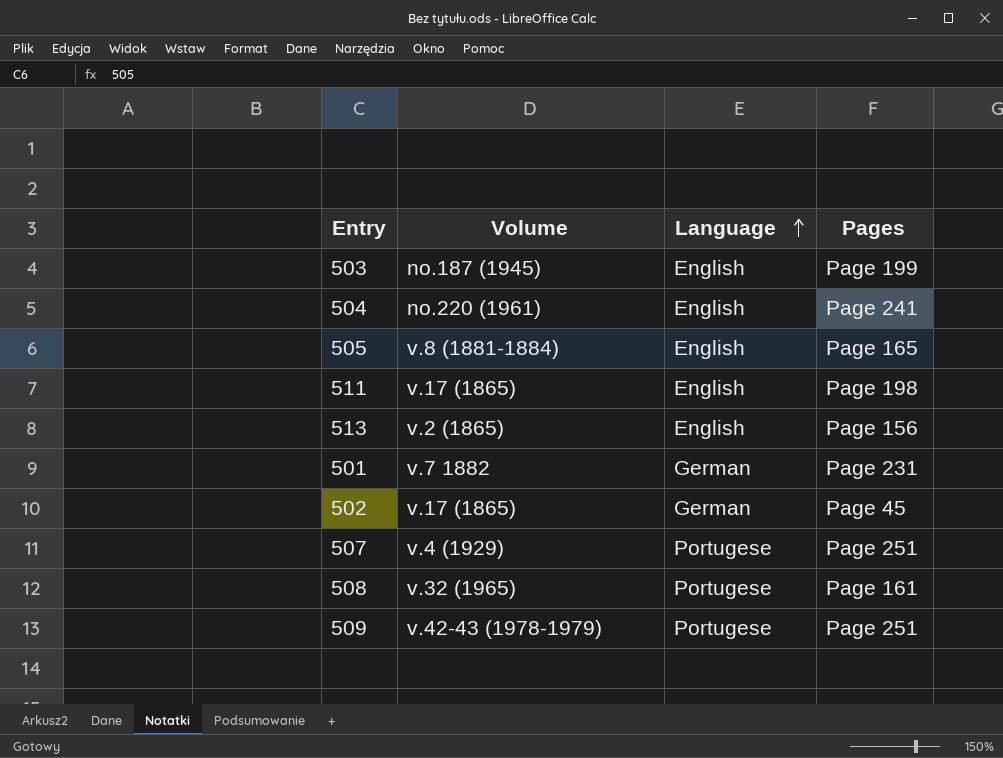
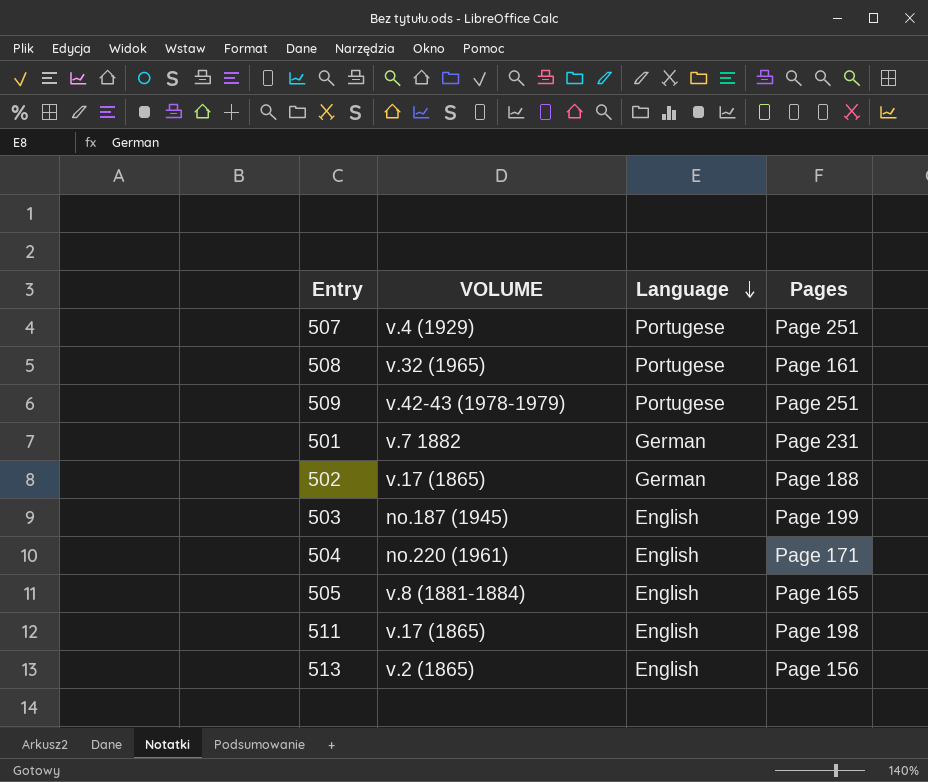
row order: Language ascending -> Language descending
column name: Volume -> VOLUME
502 | Pages: Page 45 -> Page 188
504 | Pages: Page 241 -> Page 171

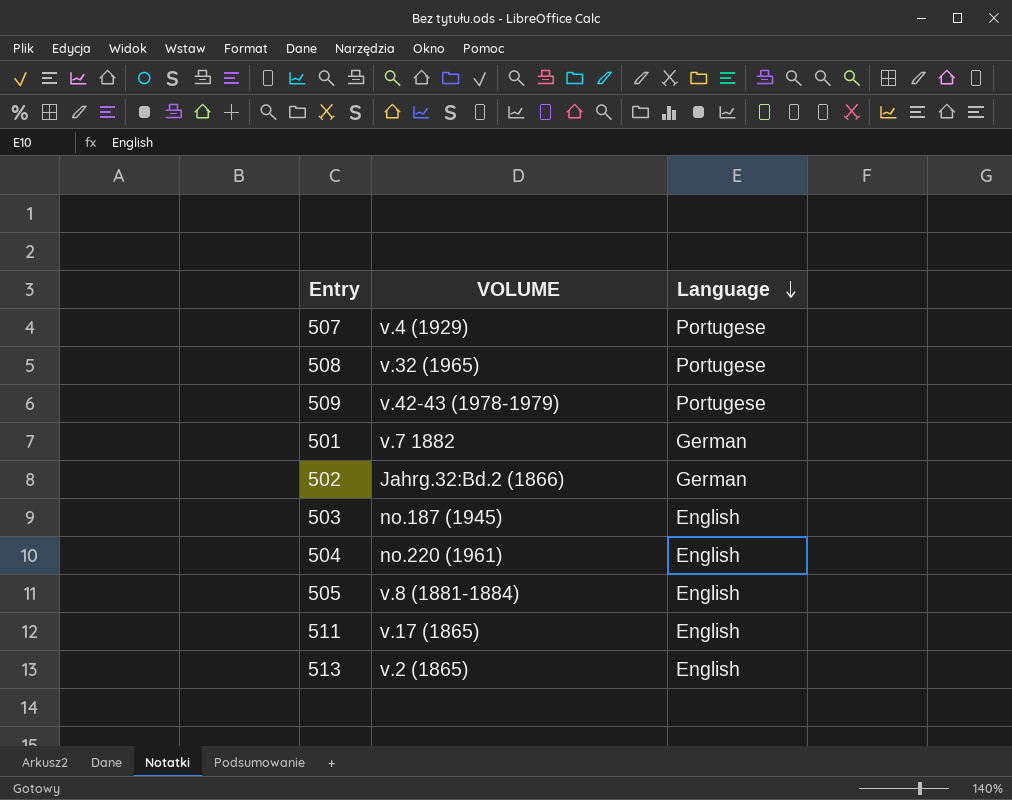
column Pages | position: 4 -> none
502 | VOLUME: v.17 (1865) -> Jahrg.32:Bd.2 (1866)

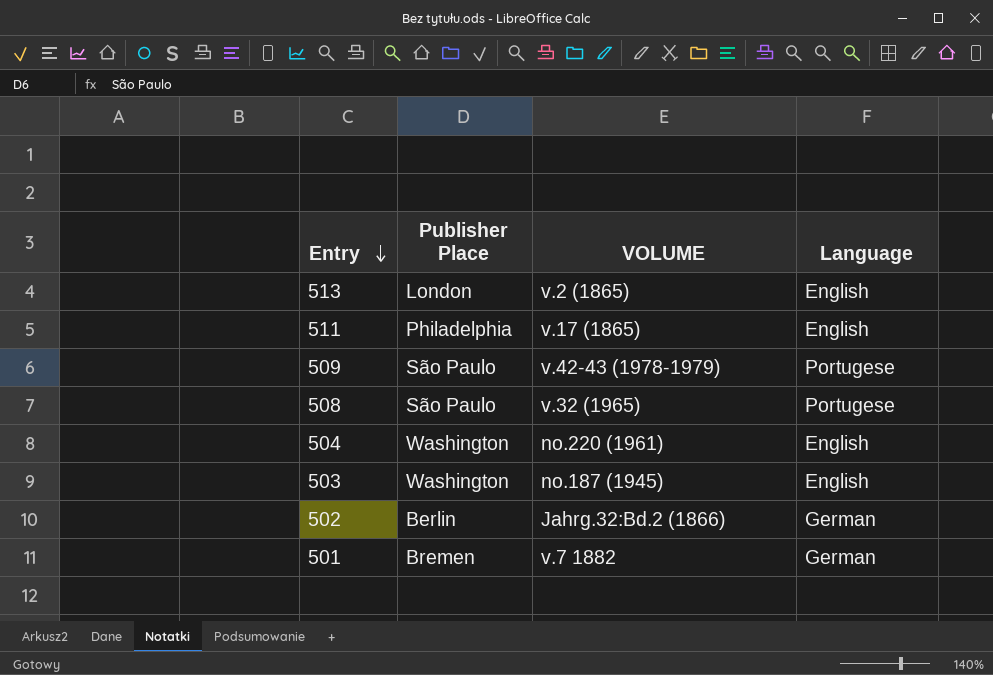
row order: Language descending -> Entry descending
column Publisher Place | position: none -> 2
row 507: v.4 (1929) | Portugese -> none
row 505: v.8 (1881-1884) | English -> none

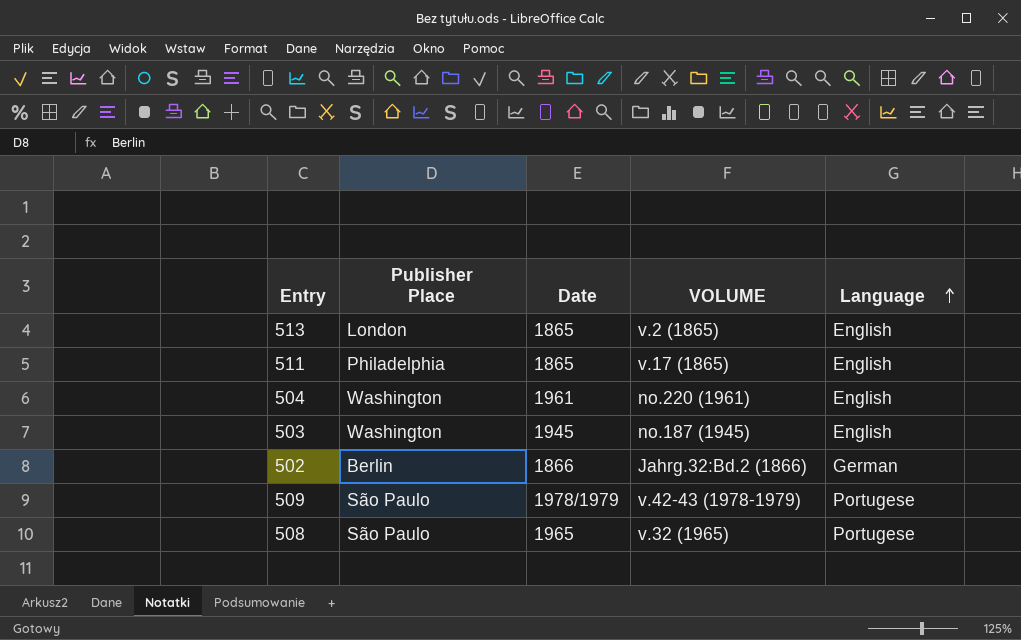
row order: Entry descending -> Language ascending
column Date | position: none -> 3
row 501: Bremen | v.7 1882 | German -> none

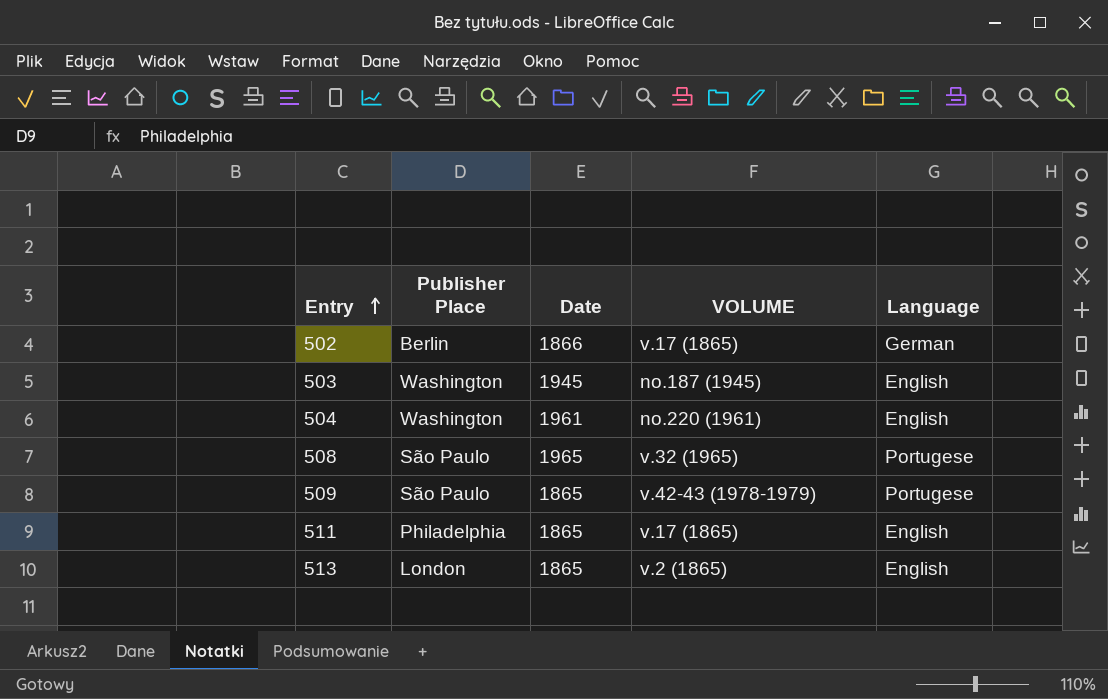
row order: Language ascending -> Entry ascending
502 | VOLUME: Jahrg.32:Bd.2 (1866) -> v.17 (1865)
509 | Date: 1978/1979 -> 1865

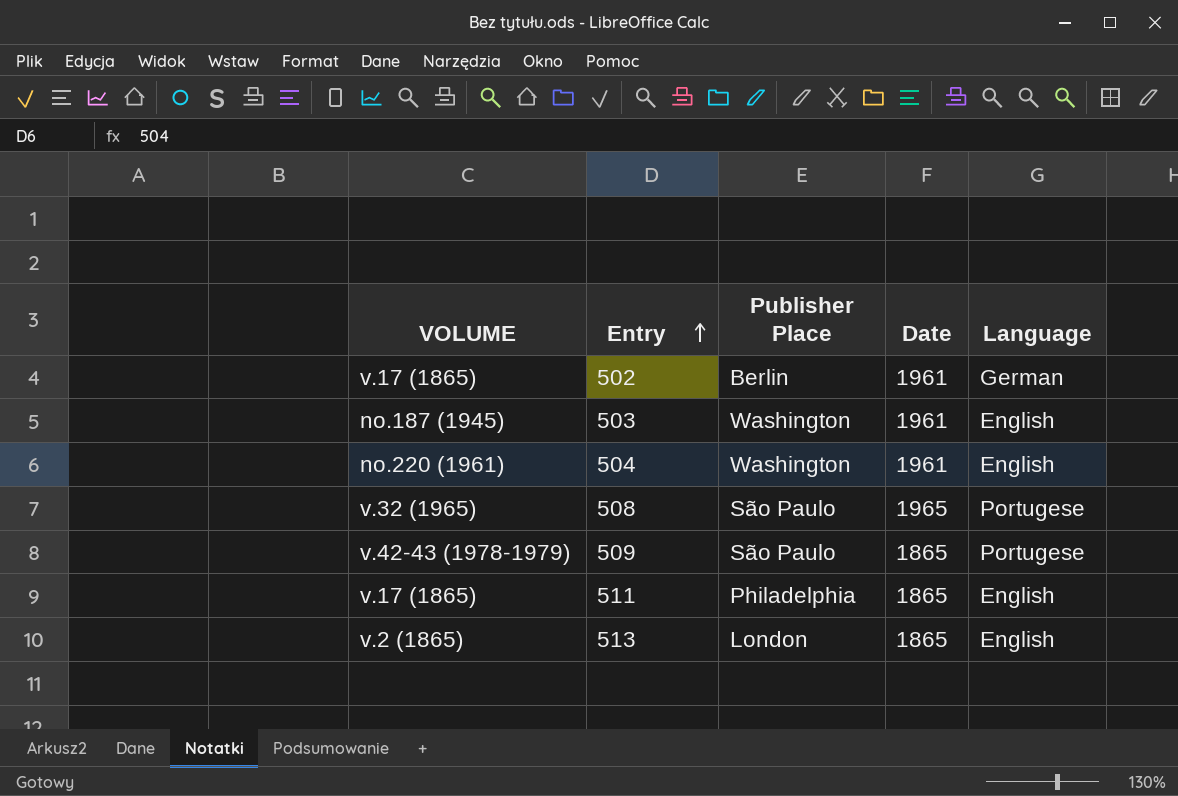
column VOLUME | position: 4 -> 1
502 | Date: 1866 -> 1961
503 | Date: 1945 -> 1961

